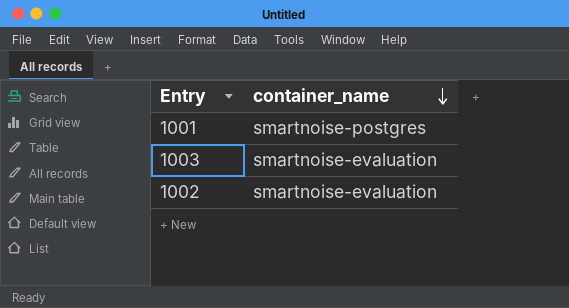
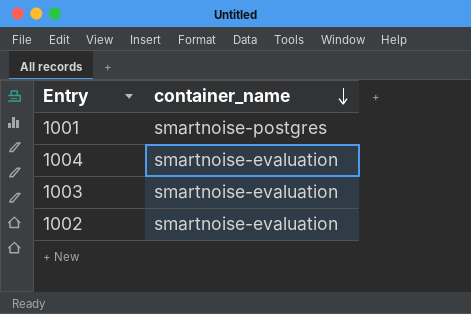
row 1004: none -> smartnoise-evaluation

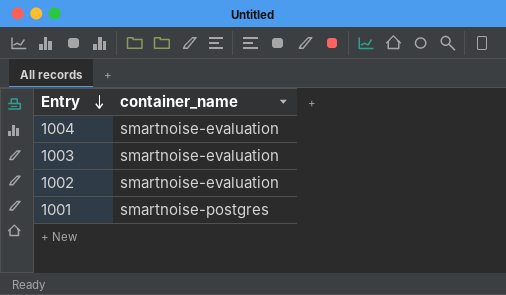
row order: container_name descending -> Entry descending

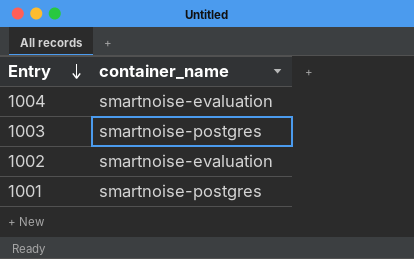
1003 | container_name: smartnoise-evaluation -> smartnoise-postgres

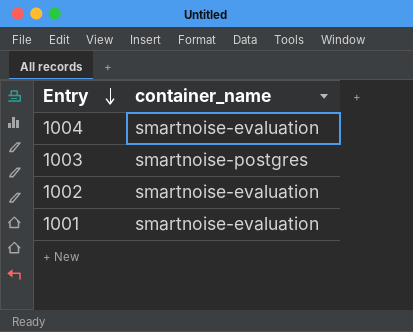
1001 | container_name: smartnoise-postgres -> smartnoise-evaluation

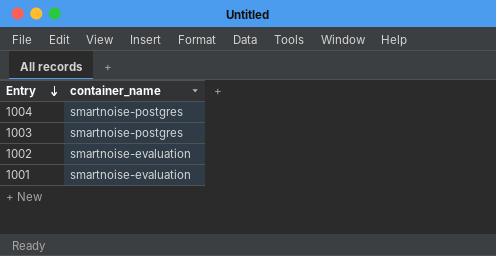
1004 | container_name: smartnoise-evaluation -> smartnoise-postgres

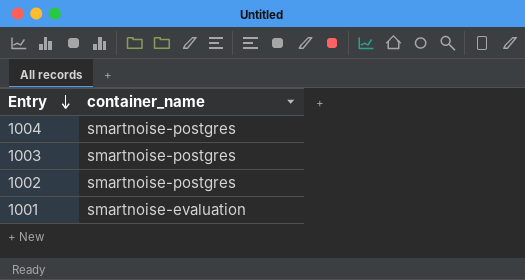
1002 | container_name: smartnoise-evaluation -> smartnoise-postgres

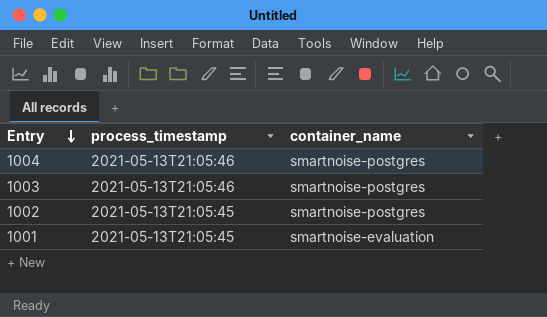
column process_timestamp | position: none -> 2

